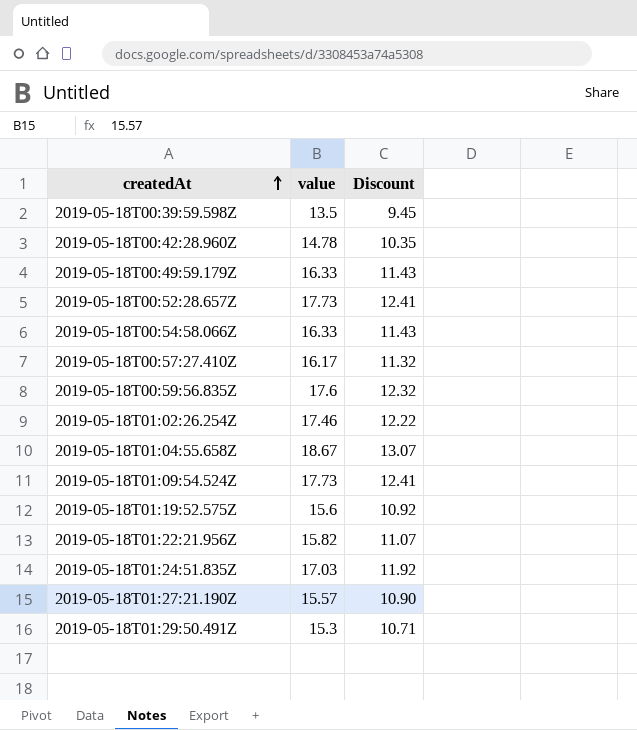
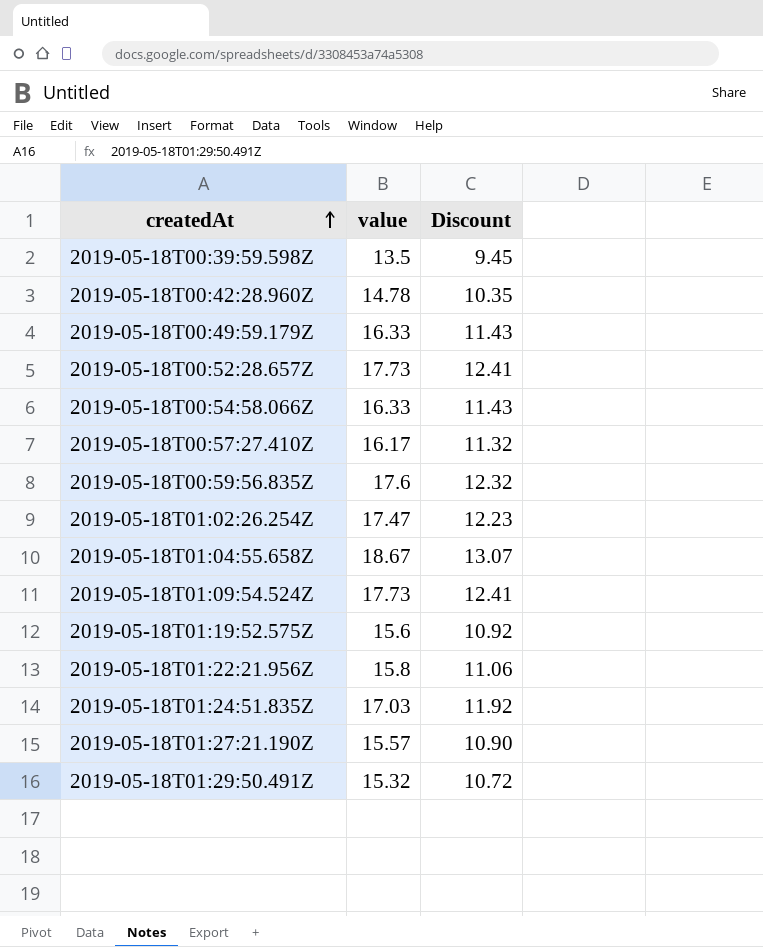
2019-05-18T01:02:26.254Z | value: 17.46 -> 17.47
2019-05-18T01:02:26.254Z | Discount: 12.22 -> 12.23
2019-05-18T01:22:21.956Z | value: 15.82 -> 15.8
2019-05-18T01:22:21.956Z | Discount: 11.07 -> 11.06
2019-05-18T01:29:50.491Z | value: 15.3 -> 15.32
2019-05-18T01:29:50.491Z | Discount: 10.71 -> 10.72

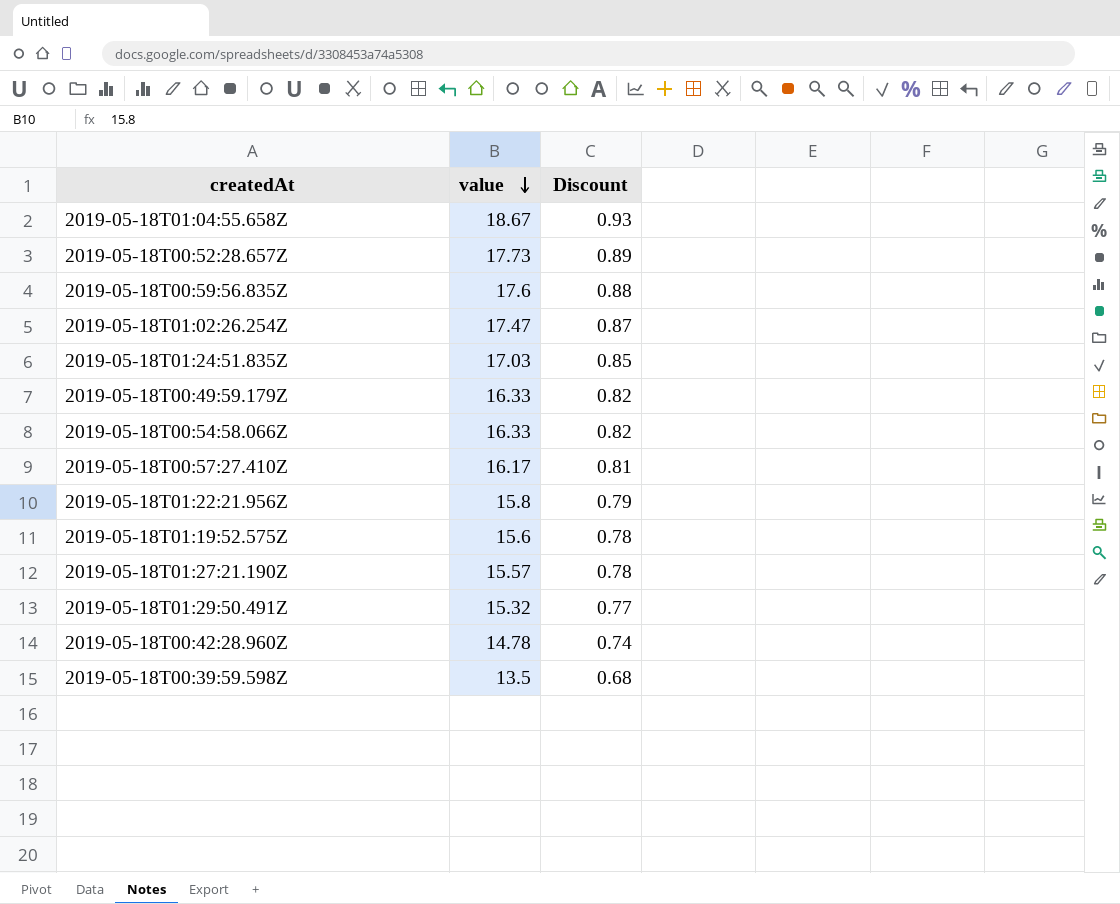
row order: createdAt ascending -> value descending
column Discount | formula: [value] * 0.7 -> [value] * 0.05
row 2019-05-18T01:09:54.524Z: 17.73 | 12.41 -> none

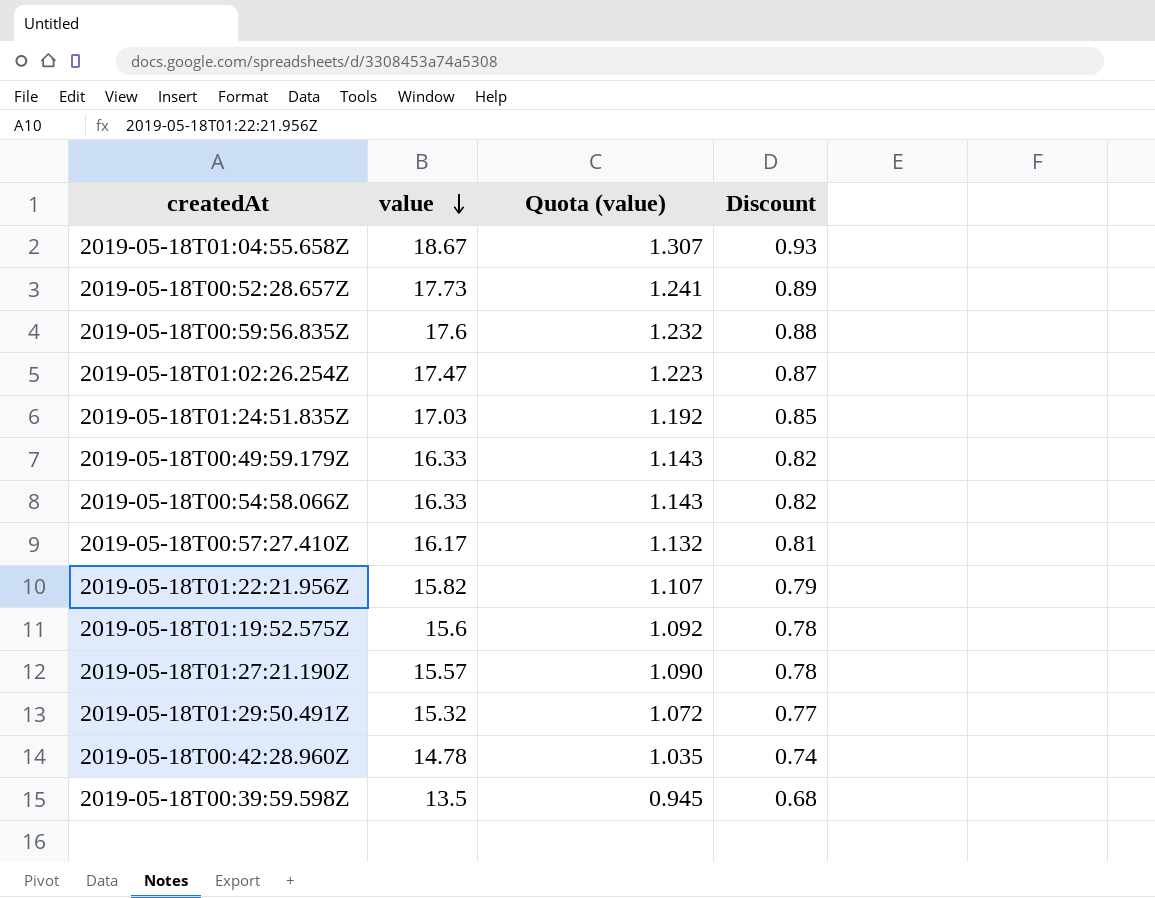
column Quota (value) | formula: none -> [value] * 0.07
2019-05-18T01:22:21.956Z | value: 15.8 -> 15.82

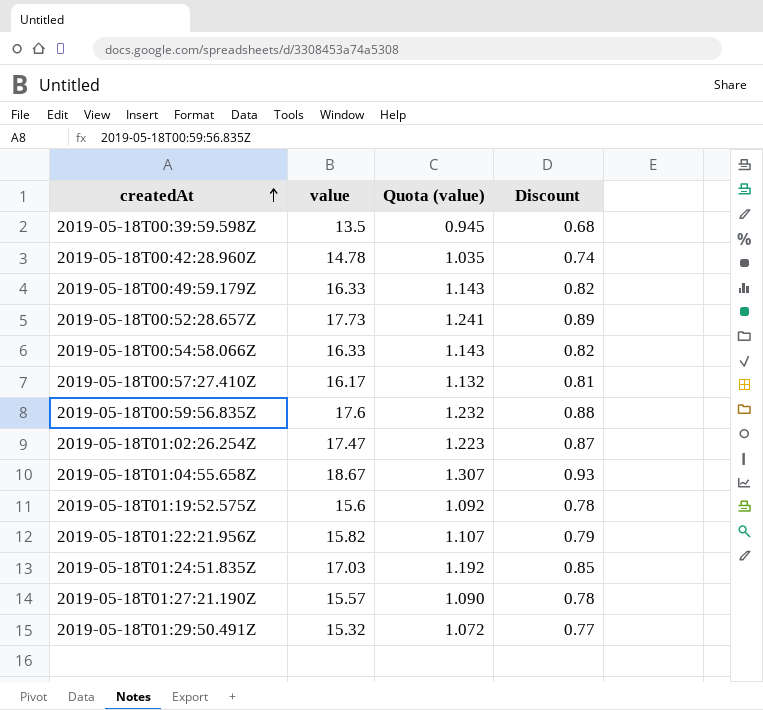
row order: value descending -> createdAt ascending

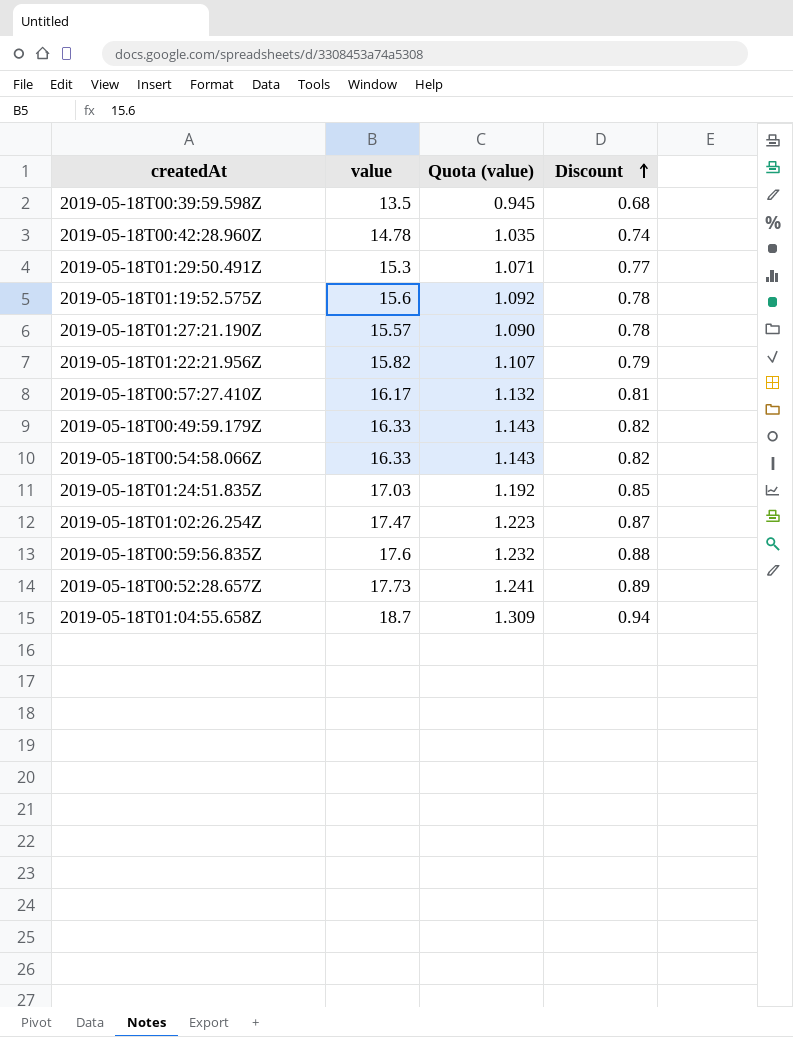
row order: createdAt ascending -> Discount ascending
2019-05-18T01:29:50.491Z | value: 15.32 -> 15.3
2019-05-18T01:29:50.491Z | Quota (value): 1.072 -> 1.071
2019-05-18T01:04:55.658Z | value: 18.67 -> 18.7
2019-05-18T01:04:55.658Z | Quota (value): 1.307 -> 1.309
2019-05-18T01:04:55.658Z | Discount: 0.93 -> 0.94

